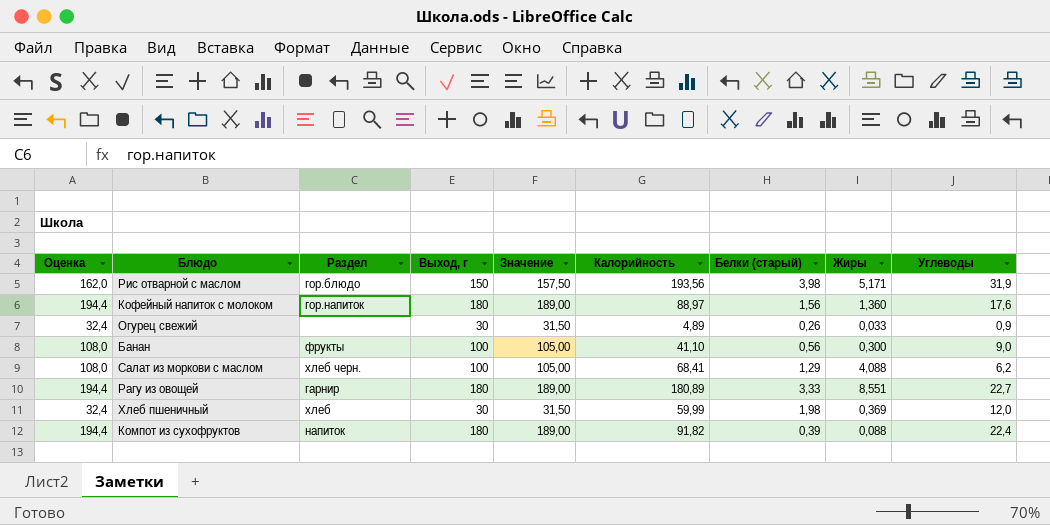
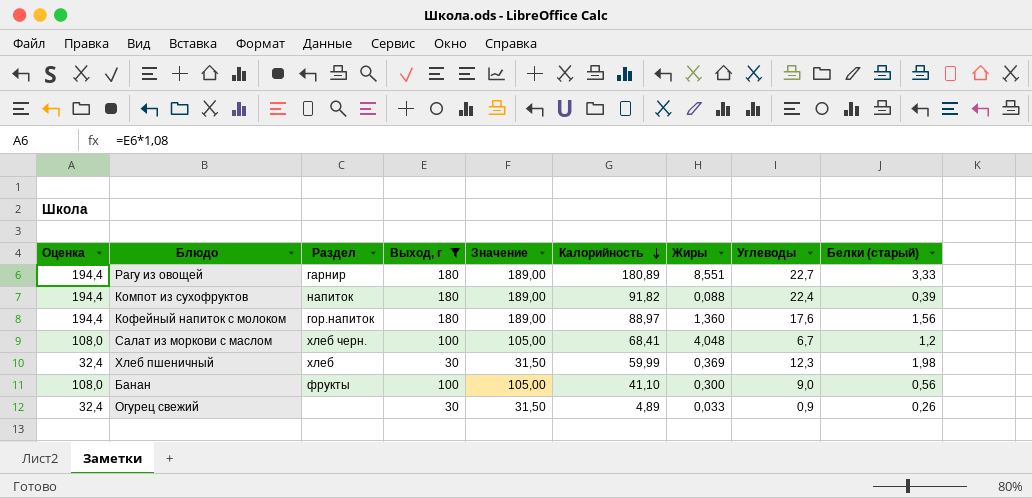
filter: none -> Выход, г != 150
row order: none -> Калорийность descending
column Белки (старый) | position: 7 -> 9
Салат из моркови с маслом | Жиры: 4,088 -> 4,048
Салат из моркови с маслом | Углеводы: 6,2 -> 6,7
Салат из моркови с маслом | Белки (старый): 1,29 -> 1,2
Хлеб пшеничный | Углеводы: 12,0 -> 12,3

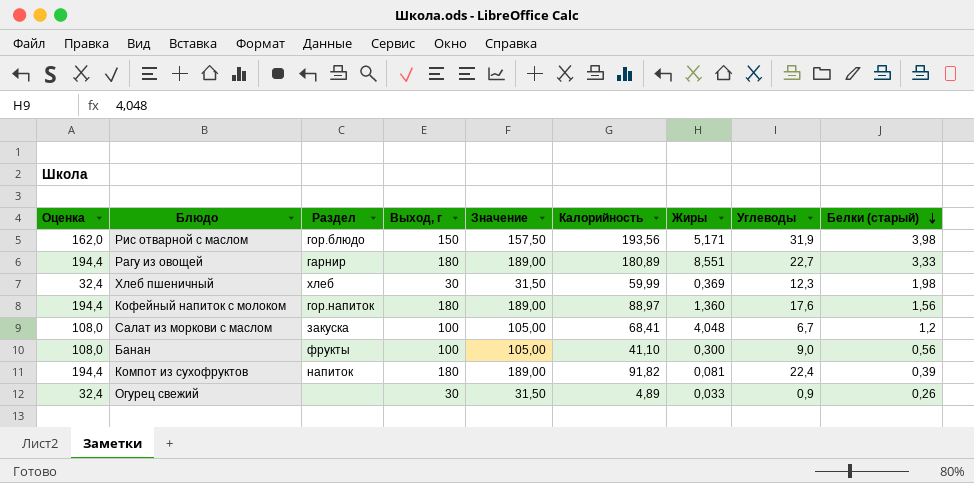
filter: Выход, г != 150 -> none
row order: Калорийность descending -> Белки (старый) descending
Салат из моркови с маслом | Раздел: хлеб черн. -> закуска
Компот из сухофруктов | Жиры: 0,088 -> 0,081

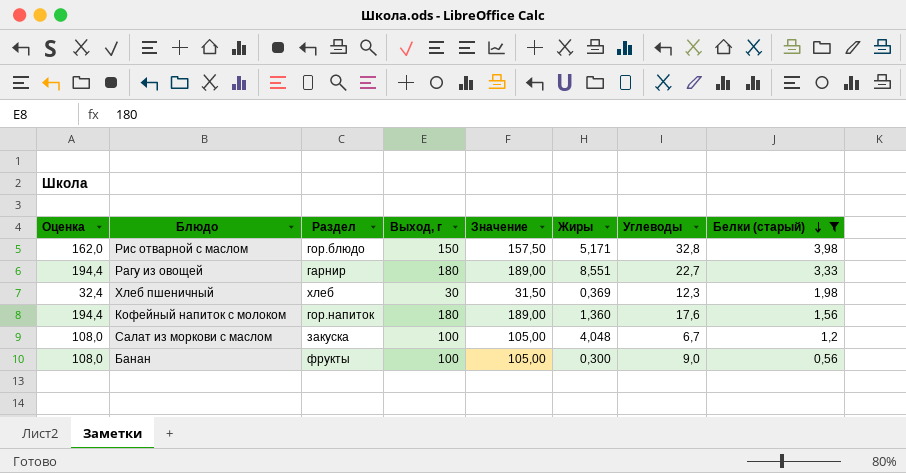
filter: none -> Белки (старый) >= 0,56
column Калорийность | position: 6 -> none
Рис отварной с маслом | Углеводы: 31,9 -> 32,8

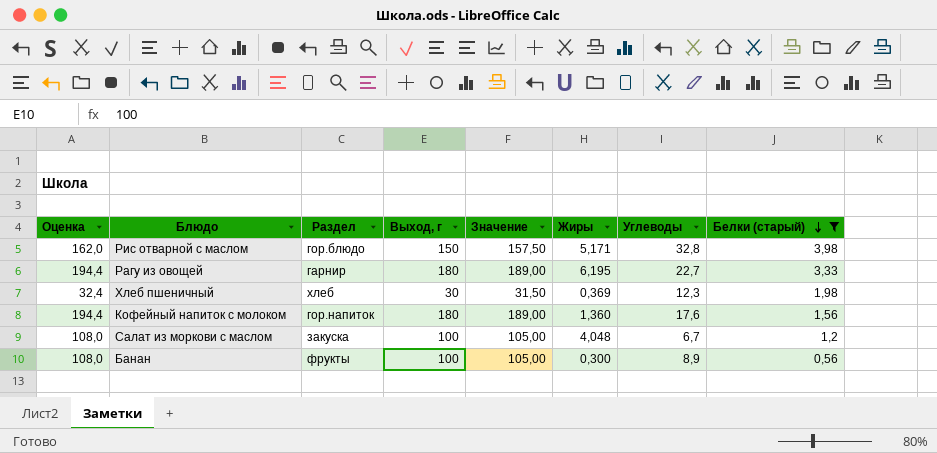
Рагу из овощей | Жиры: 8,551 -> 6,195
Банан | Углеводы: 9,0 -> 8,9

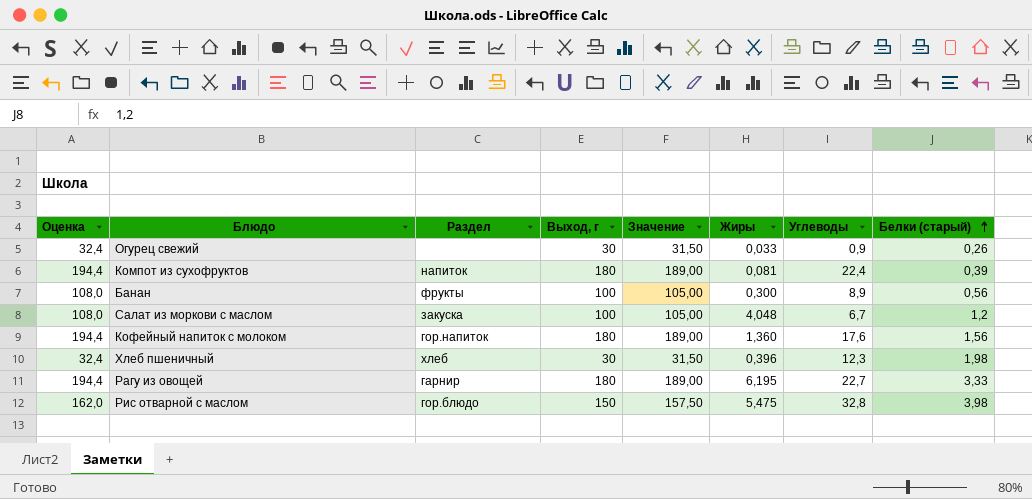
filter: Белки (старый) >= 0,56 -> none
row order: Белки (старый) descending -> Белки (старый) ascending
Хлеб пшеничный | Жиры: 0,369 -> 0,396
Рис отварной с маслом | Жиры: 5,171 -> 5,475

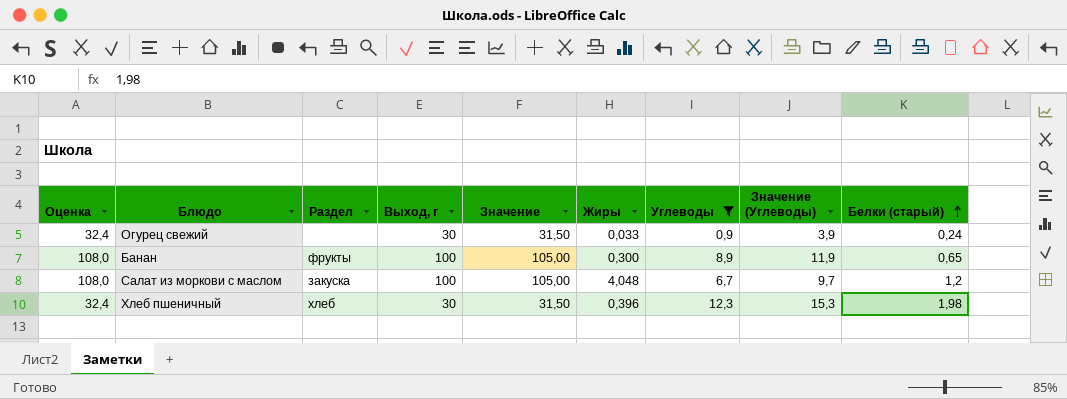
filter: none -> Углеводы <= 12,3
column Значение (Углеводы) | formula: none -> [Углеводы] + 3
Огурец свежий | Белки (старый): 0,26 -> 0,24
Банан | Белки (старый): 0,56 -> 0,65

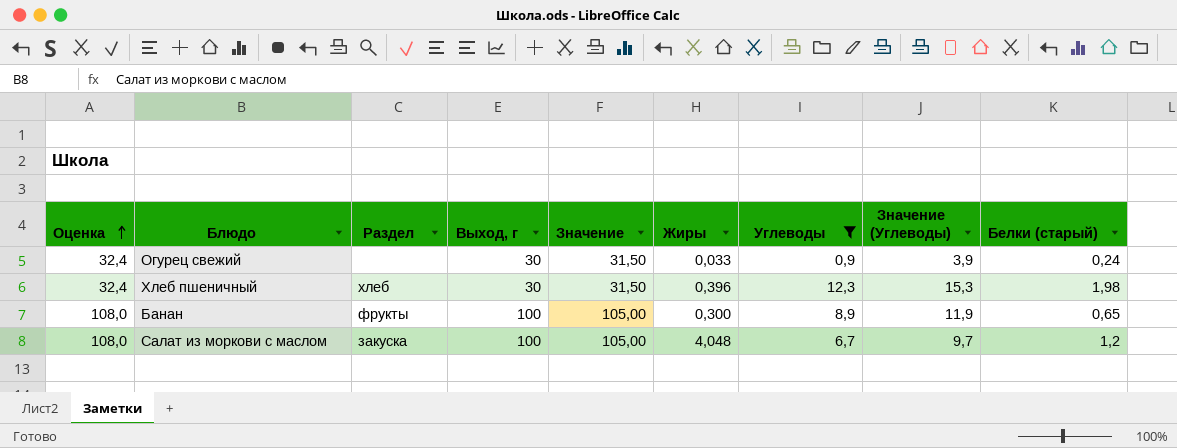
row order: Белки (старый) ascending -> Оценка ascending

